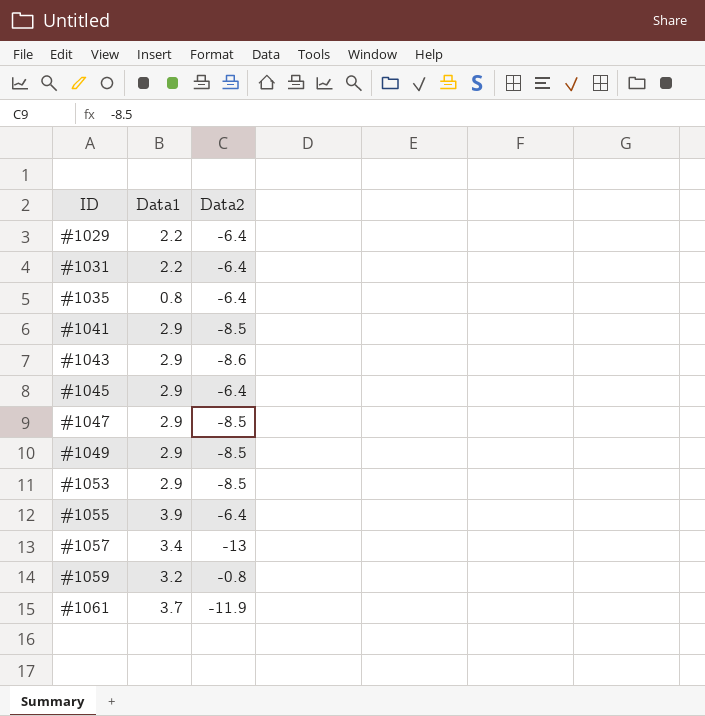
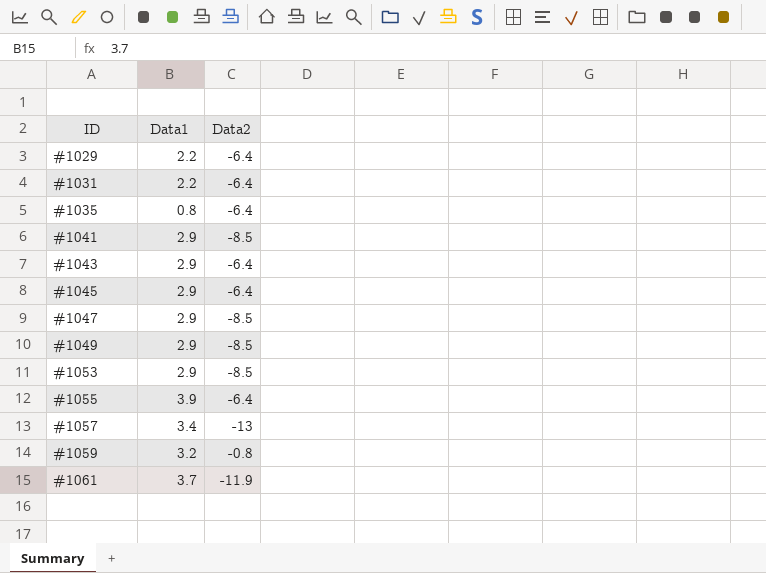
#1043 | Data2: -8.6 -> -6.4

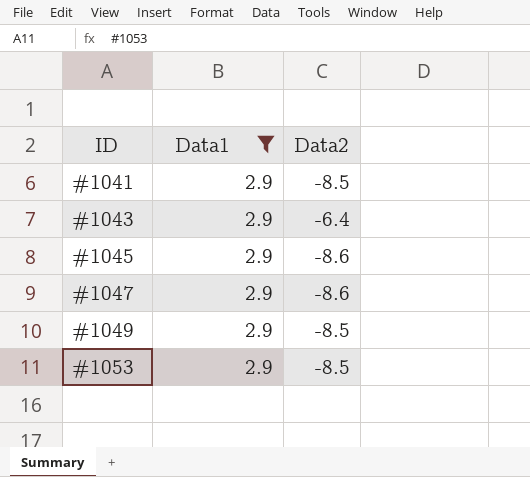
filter: none -> Data1 = 2.9
#1045 | Data2: -6.4 -> -8.6
#1047 | Data2: -8.5 -> -8.6

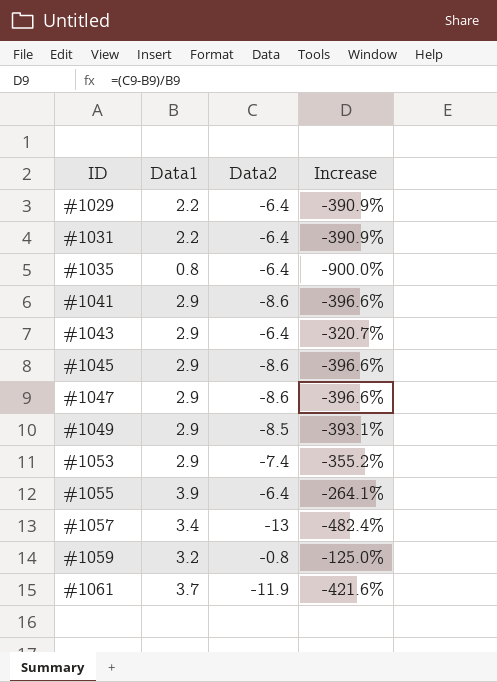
filter: Data1 = 2.9 -> none
column Increase | formula: none -> ([Data2] - [Data1]) / [Data1]
#1041 | Data2: -8.5 -> -8.6
#1053 | Data2: -8.5 -> -7.4

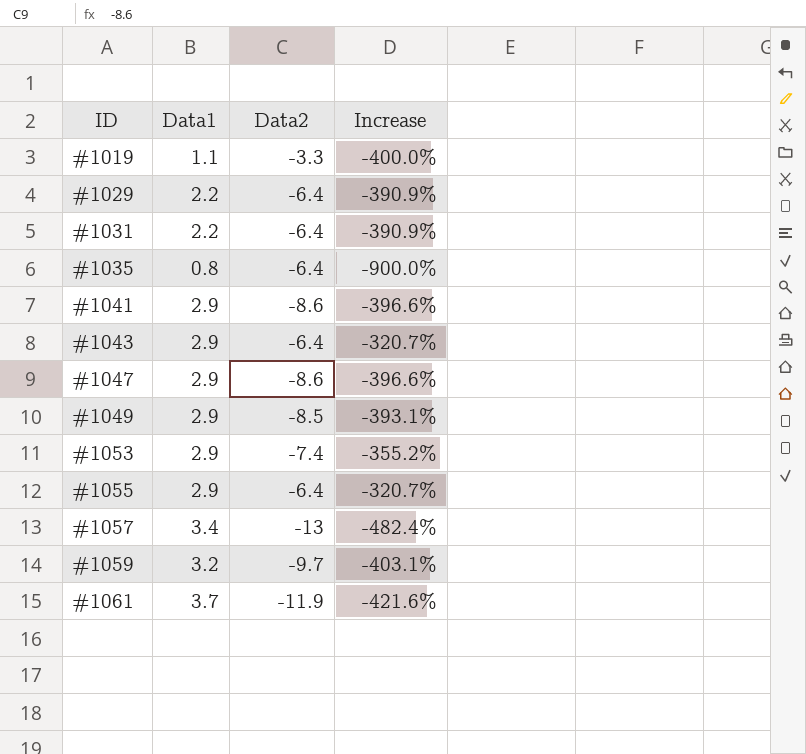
row #1045: 2.9 | -8.6 | -396.6% -> none
row #1019: none -> 1.1 | -3.3 | -400.0%
#1055 | Data1: 3.9 -> 2.9
#1055 | Increase: -264.1% -> -320.7%
#1059 | Data2: -0.8 -> -9.7
#1059 | Increase: -125.0% -> -403.1%

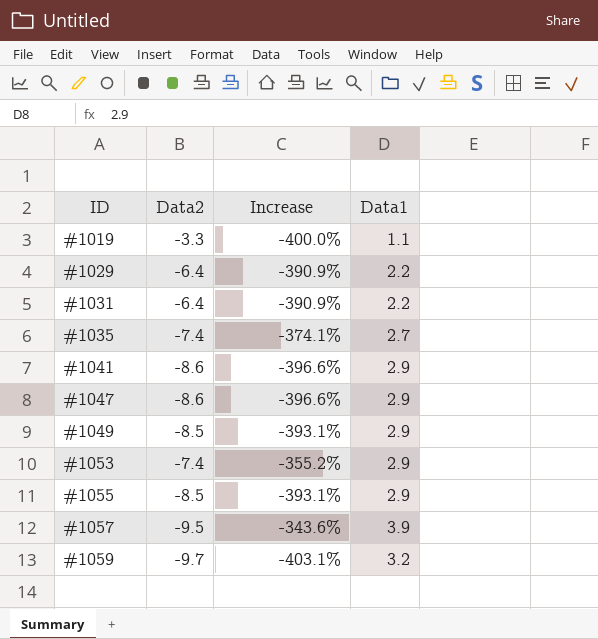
column Data1 | position: 2 -> 4
row #1043: 2.9 | -6.4 | -320.7% -> none
row #1061: 3.7 | -11.9 | -421.6% -> none
#1035 | Data2: -6.4 -> -7.4
#1035 | Increase: -900.0% -> -374.1%
#1035 | Data1: 0.8 -> 2.7
#1055 | Data2: -6.4 -> -8.5
#1055 | Increase: -320.7% -> -393.1%
#1057 | Data2: -13 -> -9.5
#1057 | Increase: -482.4% -> -343.6%
#1057 | Data1: 3.4 -> 3.9

